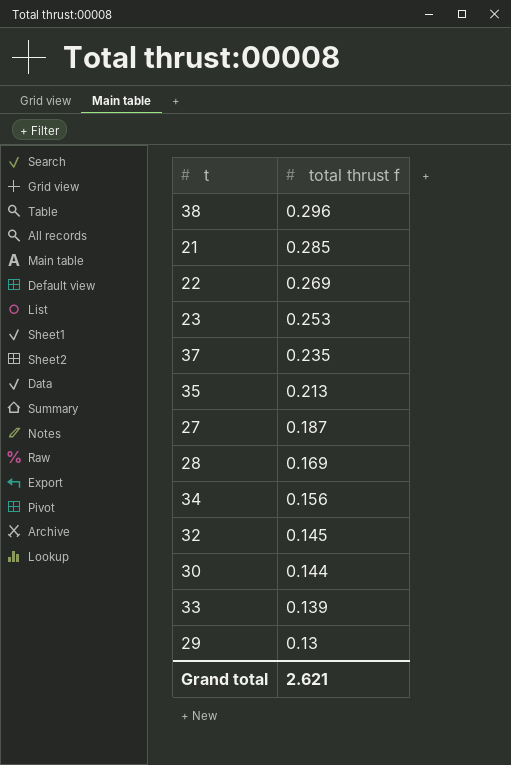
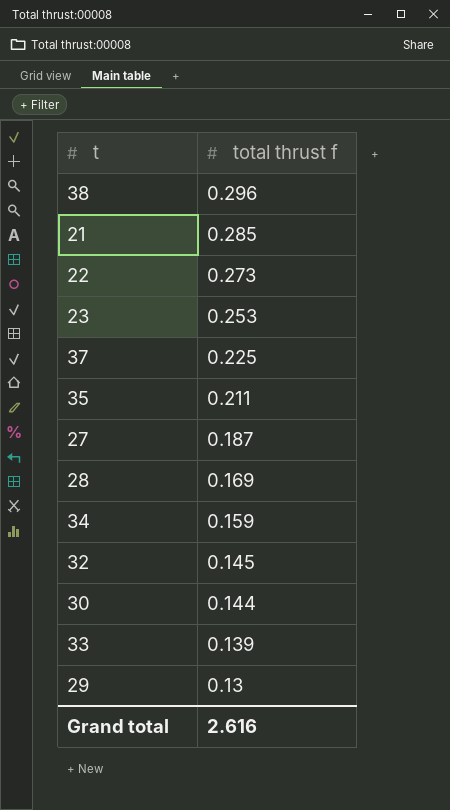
22 | total thrust f: 0.269 -> 0.273
37 | total thrust f: 0.235 -> 0.225
35 | total thrust f: 0.213 -> 0.211
34 | total thrust f: 0.156 -> 0.159
Grand total | total thrust f: 2.621 -> 2.616

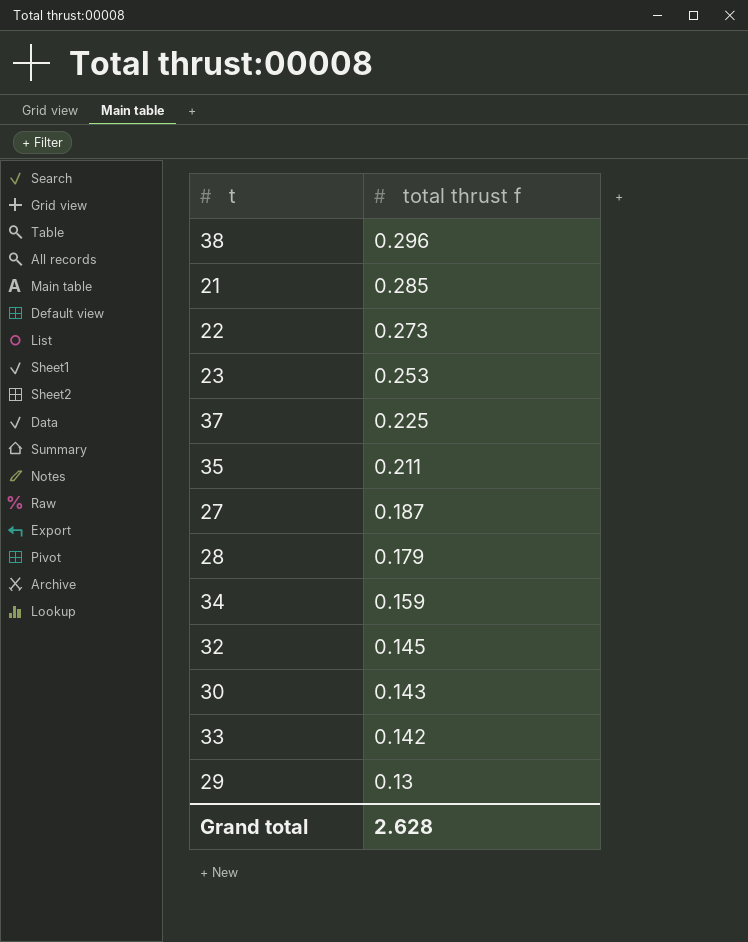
28 | total thrust f: 0.169 -> 0.179
30 | total thrust f: 0.144 -> 0.143
33 | total thrust f: 0.139 -> 0.142
Grand total | total thrust f: 2.616 -> 2.628

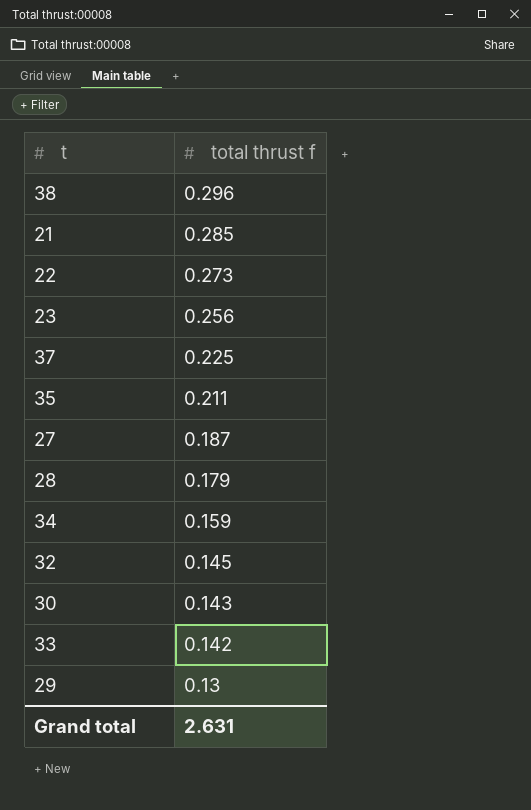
23 | total thrust f: 0.253 -> 0.256
Grand total | total thrust f: 2.628 -> 2.631

